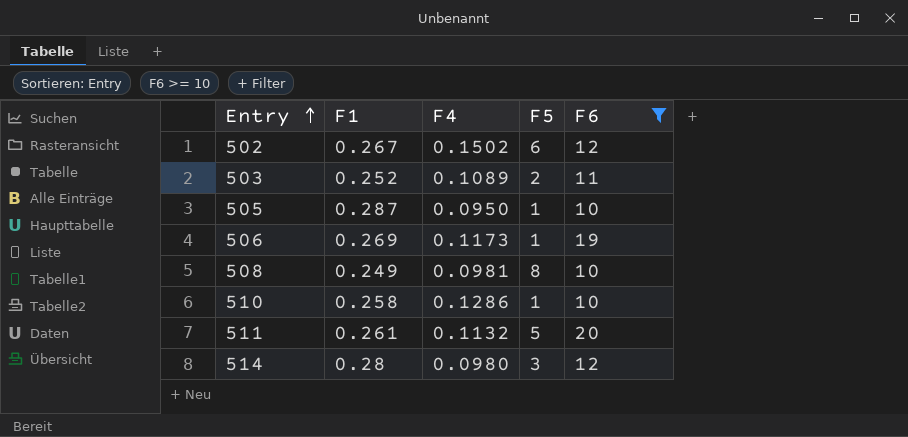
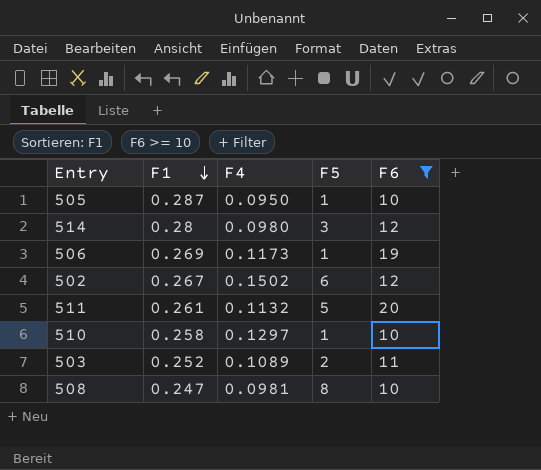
row order: Entry ascending -> F1 descending
510 | F4: 0.1286 -> 0.1297
508 | F1: 0.249 -> 0.247

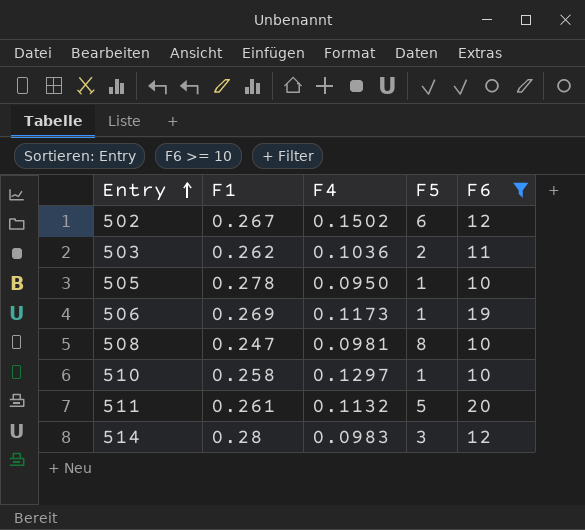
row order: F1 descending -> Entry ascending
503 | F1: 0.252 -> 0.262
503 | F4: 0.1089 -> 0.1036
505 | F1: 0.287 -> 0.278
514 | F4: 0.0980 -> 0.0983

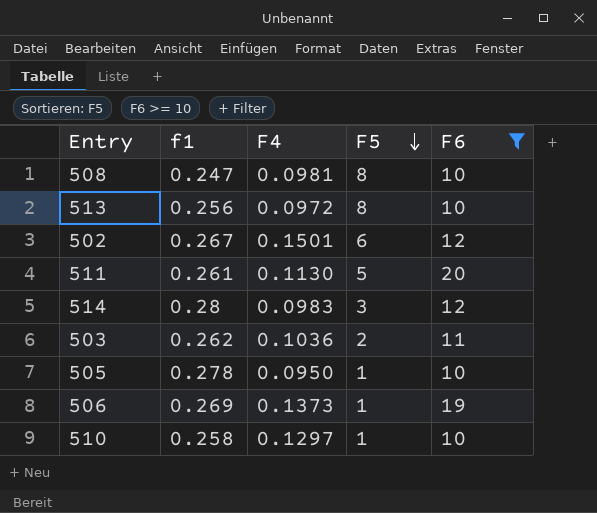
row order: Entry ascending -> F5 descending
column name: F1 -> f1
row 513: none -> 0.256 | 0.0972 | 8 | 10
502 | F4: 0.1502 -> 0.1501
511 | F4: 0.1132 -> 0.1130
506 | F4: 0.1173 -> 0.1373

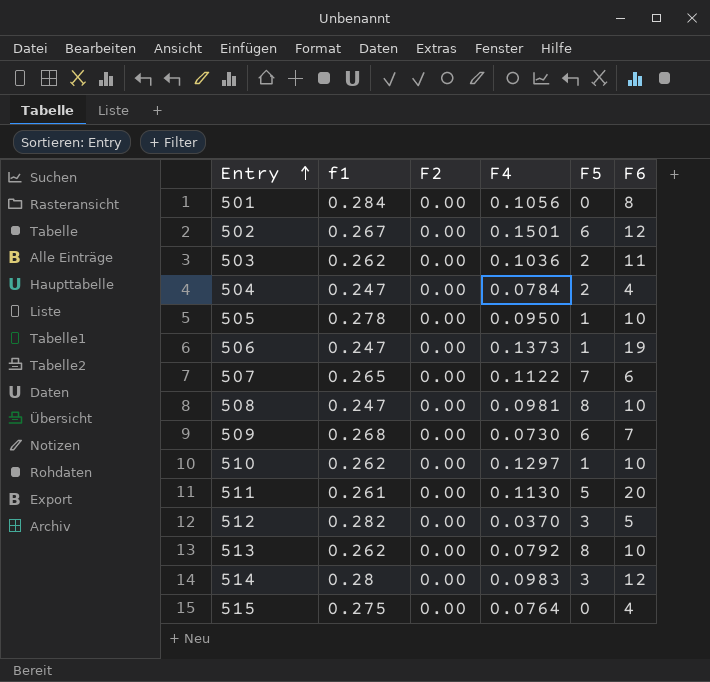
filter: F6 >= 10 -> none
row order: F5 descending -> Entry ascending
column F2 | position: none -> 3
506 | f1: 0.269 -> 0.247
510 | f1: 0.258 -> 0.262
513 | f1: 0.256 -> 0.262
513 | F4: 0.0972 -> 0.0792

